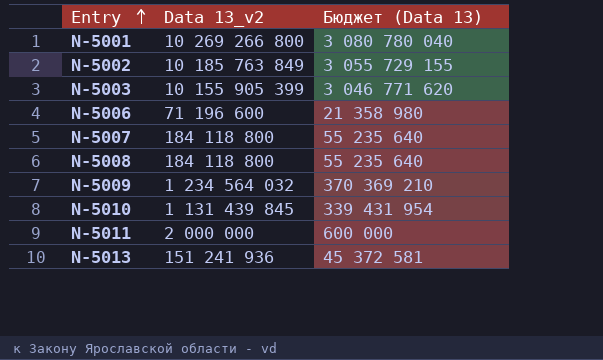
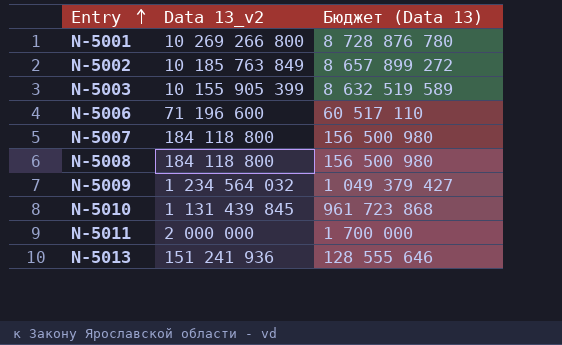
column Бюджет (Data 13) | formula: [Data 13_v2] * 0,3 -> [Data 13_v2] * 0,85

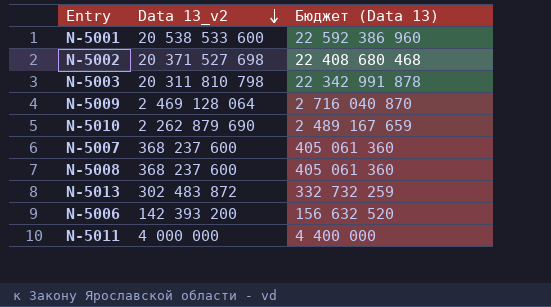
row order: Entry ascending -> Data 13_v2 descending
column Бюджет (Data 13) | formula: [Data 13_v2] * 0,85 -> [Data 13_v2] * 1,1
N-5001 | Data 13_v2: 10 269 266 800 -> 20 538 533 600
N-5002 | Data 13_v2: 10 185 763 849 -> 20 371 527 698
N-5003 | Data 13_v2: 10 155 905 399 -> 20 311 810 798
N-5009 | Data 13_v2: 1 234 564 032 -> 2 469 128 064
N-5010 | Data 13_v2: 1 131 439 845 -> 2 262 879 690
N-5007 | Data 13_v2: 184 118 800 -> 368 237 600
N-5008 | Data 13_v2: 184 118 800 -> 368 237 600
N-5013 | Data 13_v2: 151 241 936 -> 302 483 872
N-5006 | Data 13_v2: 71 196 600 -> 142 393 200
N-5011 | Data 13_v2: 2 000 000 -> 4 000 000

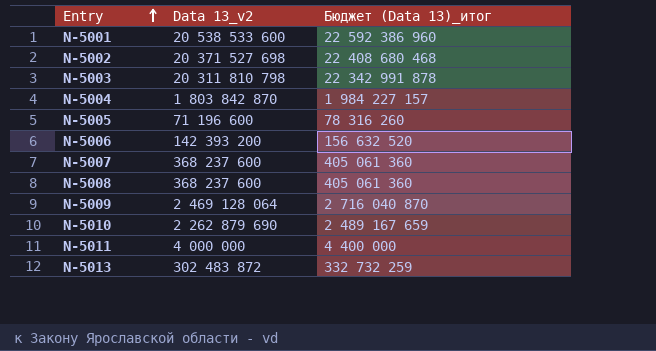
row order: Data 13_v2 descending -> Entry ascending
column name: Бюджет (Data 13) -> Бюджет (Data 13)_итог
row N-5004: none -> 1 803 842 870 | 1 984 227 157
row N-5005: none -> 71 196 600 | 78 316 260

